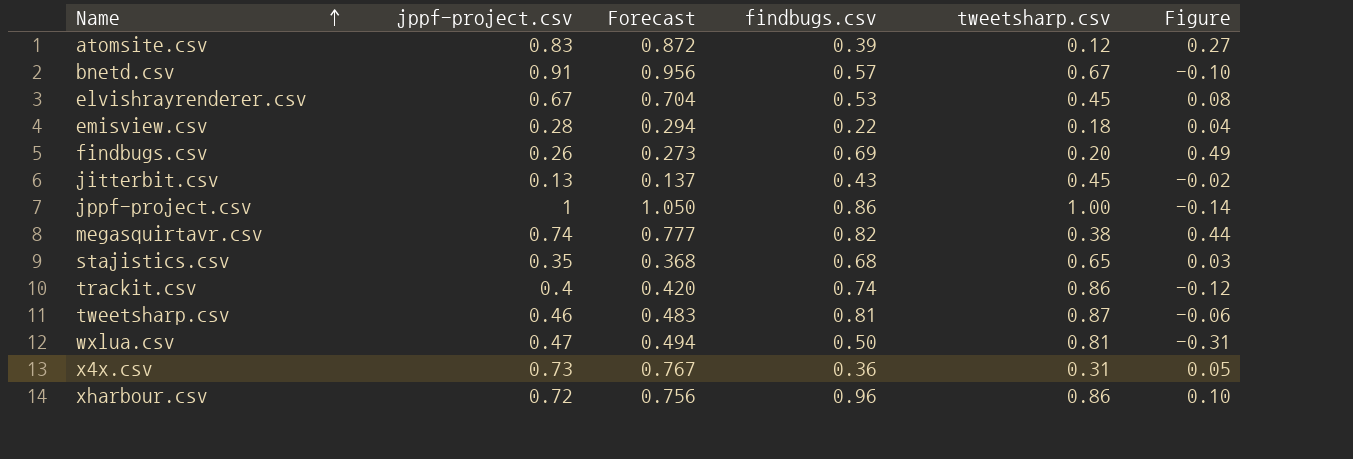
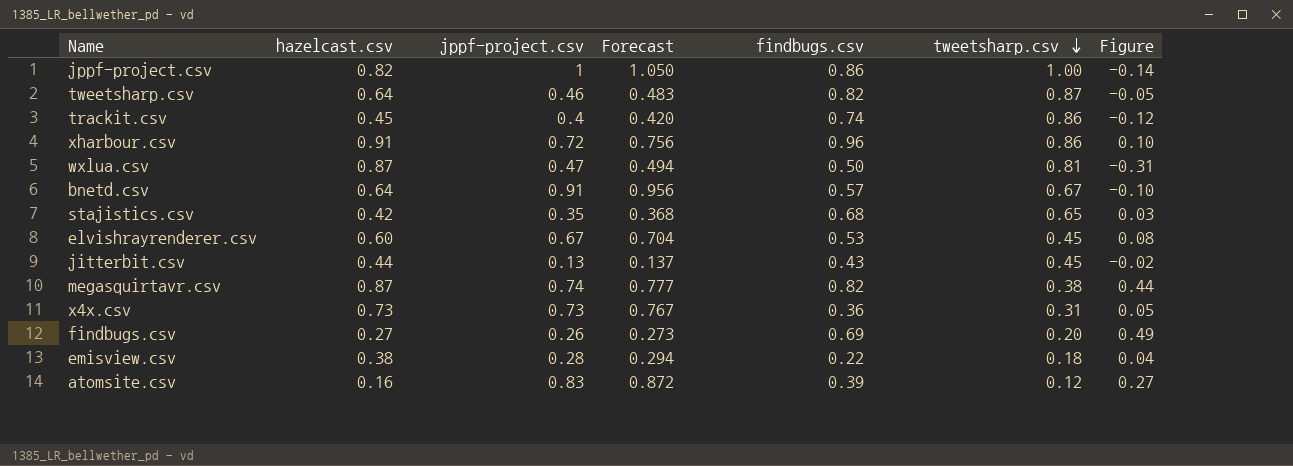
row order: Name ascending -> tweetsharp.csv descending
column hazelcast.csv | position: none -> 2
tweetsharp.csv | findbugs.csv: 0.81 -> 0.82
tweetsharp.csv | Figure: -0.06 -> -0.05

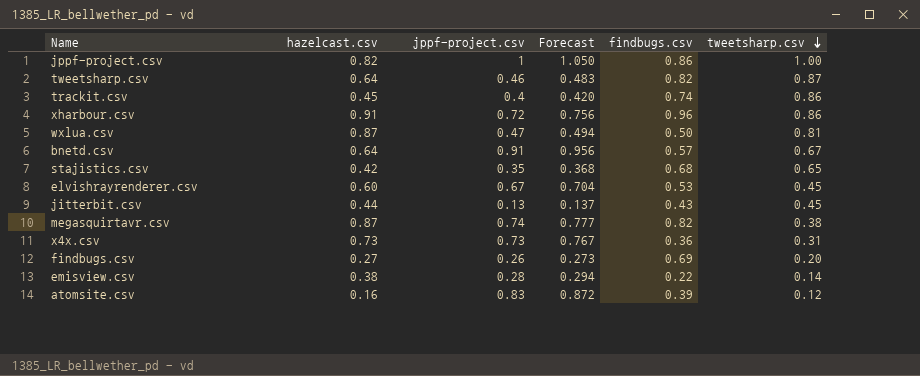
column Figure | formula: [findbugs.csv] - [tweetsharp.csv] -> none
emisview.csv | tweetsharp.csv: 0.18 -> 0.14

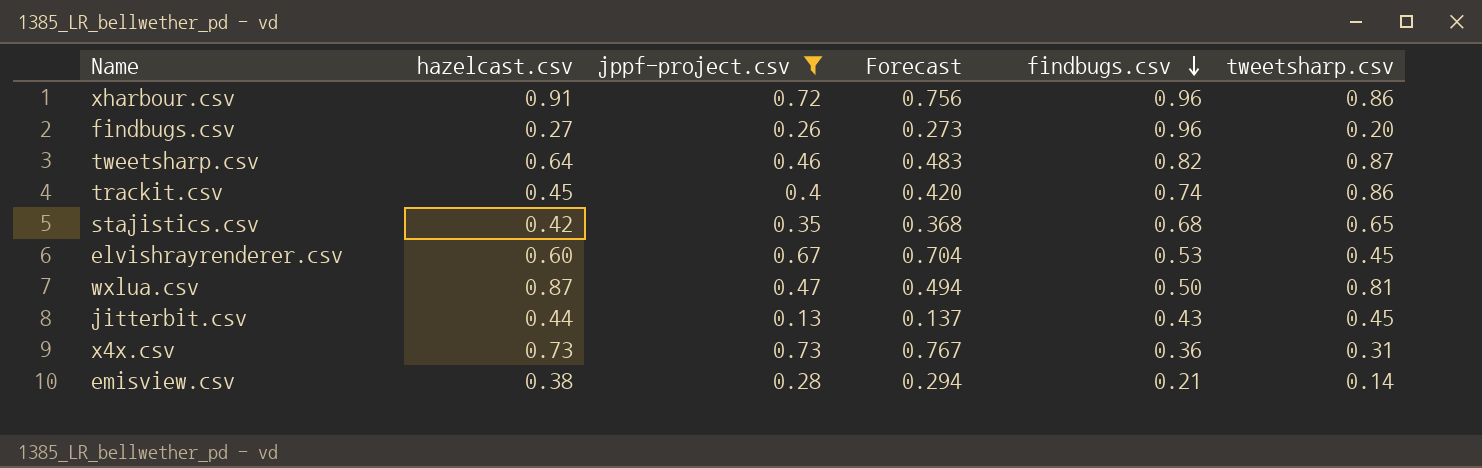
filter: none -> jppf-project.csv <= 0.73
row order: tweetsharp.csv descending -> findbugs.csv descending
findbugs.csv | findbugs.csv: 0.69 -> 0.96
emisview.csv | findbugs.csv: 0.22 -> 0.21

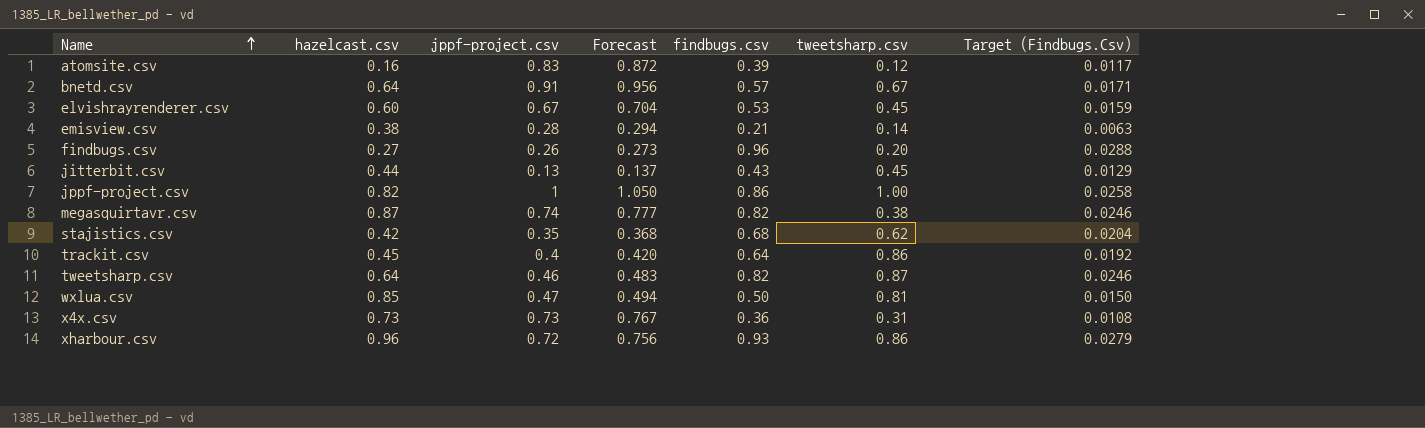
filter: jppf-project.csv <= 0.73 -> none
row order: findbugs.csv descending -> Name ascending
column Target (Findbugs.Csv) | formula: none -> [findbugs.csv] * 0.03
stajistics.csv | tweetsharp.csv: 0.65 -> 0.62
trackit.csv | findbugs.csv: 0.74 -> 0.64
wxlua.csv | hazelcast.csv: 0.87 -> 0.85
xharbour.csv | hazelcast.csv: 0.91 -> 0.96
xharbour.csv | findbugs.csv: 0.96 -> 0.93

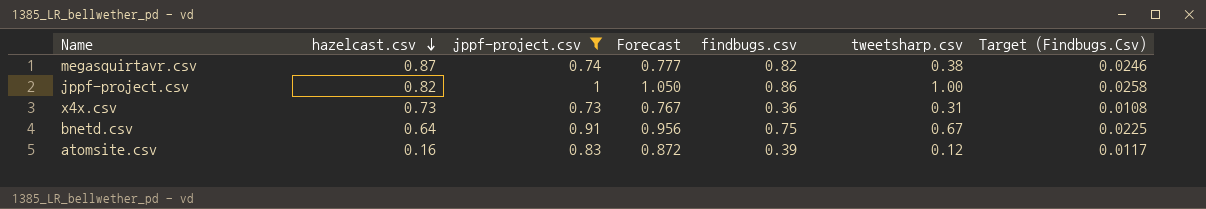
filter: none -> jppf-project.csv >= 0.73
row order: Name ascending -> hazelcast.csv descending
bnetd.csv | findbugs.csv: 0.57 -> 0.75
bnetd.csv | Target (Findbugs.Csv): 0.0171 -> 0.0225

